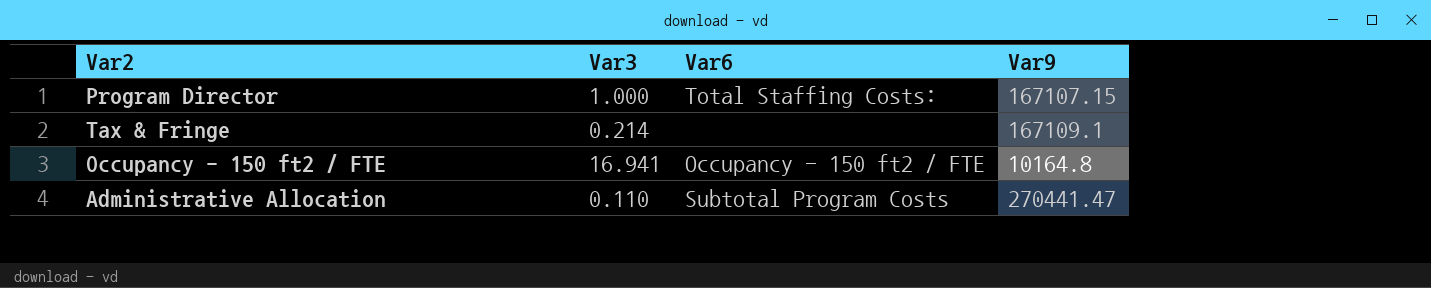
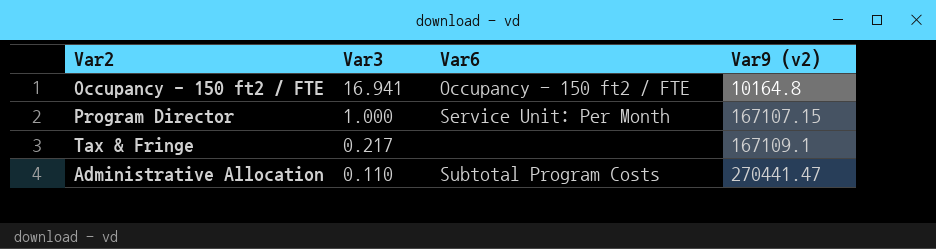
row order: none -> Var3 descending
column name: Var9 -> Var9 (v2)
Program Director | Var6: Total Staffing Costs: -> Service Unit: Per Month
Tax & Fringe | Var3: 0.214 -> 0.217

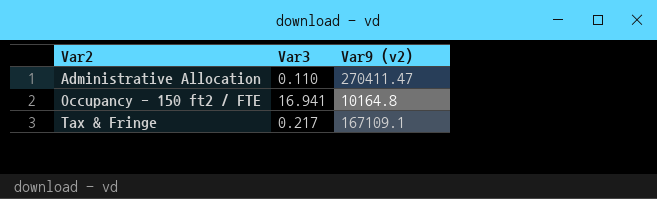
row order: Var3 descending -> Var2 ascending
column Var6 | position: 3 -> none
row Program Director: 1.000 | Service Unit: Per Month | 167107.15 -> none
Administrative Allocation | Var9 (v2): 270441.47 -> 270411.47

